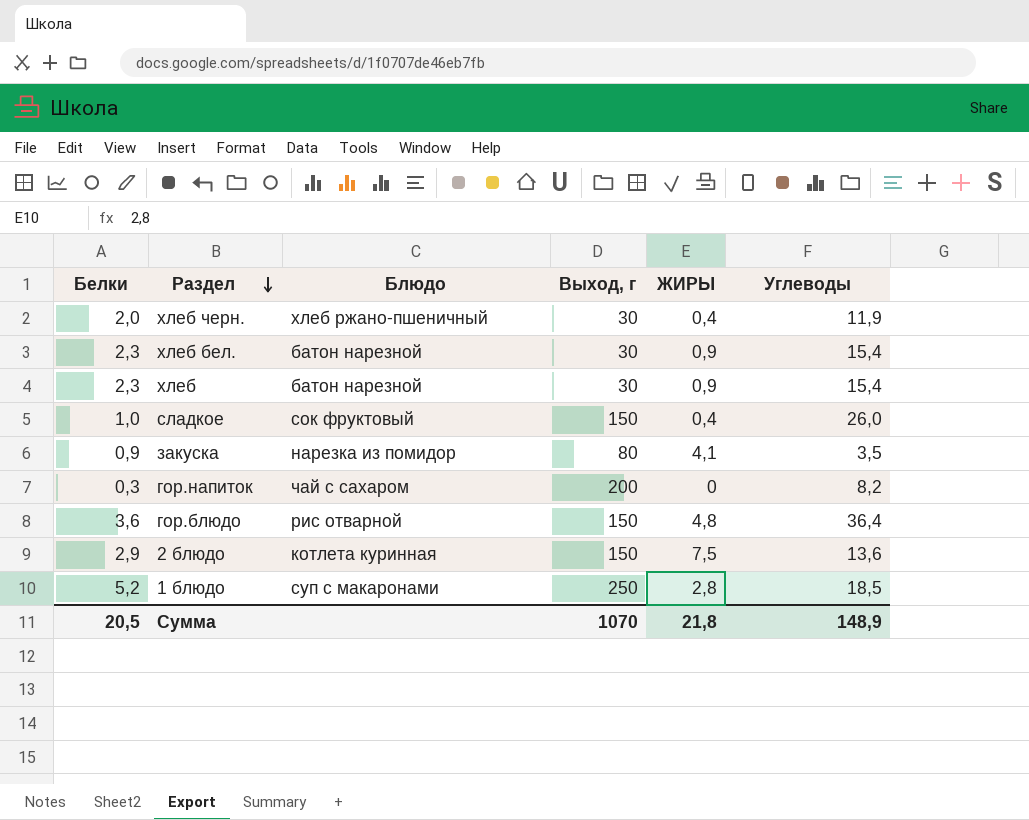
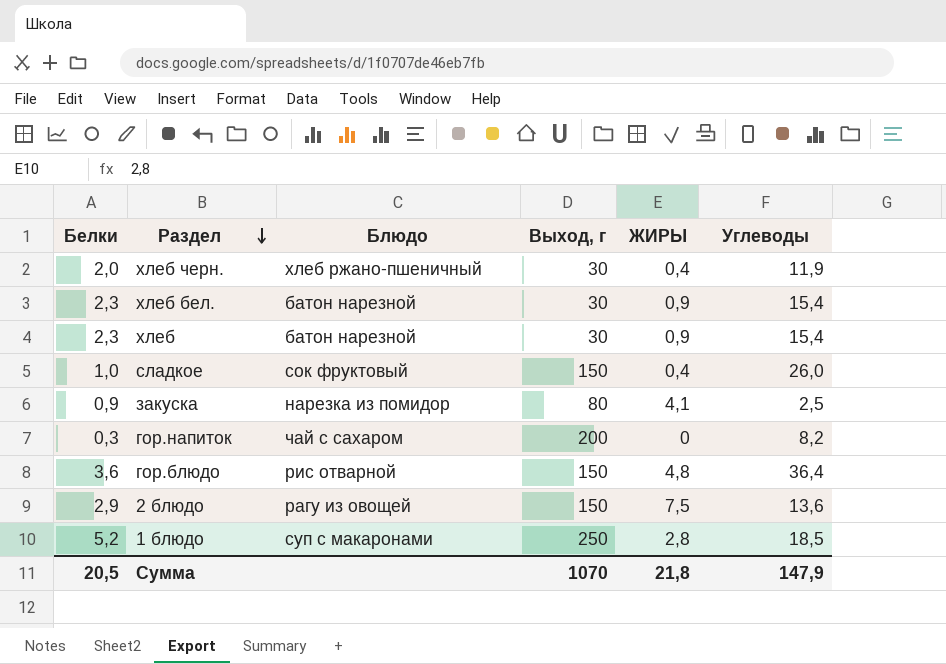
закуска | Углеводы: 3,5 -> 2,5
2 блюдо | Блюдо: котлета куринная -> рагу из овощей
Сумма | Углеводы: 148,9 -> 147,9

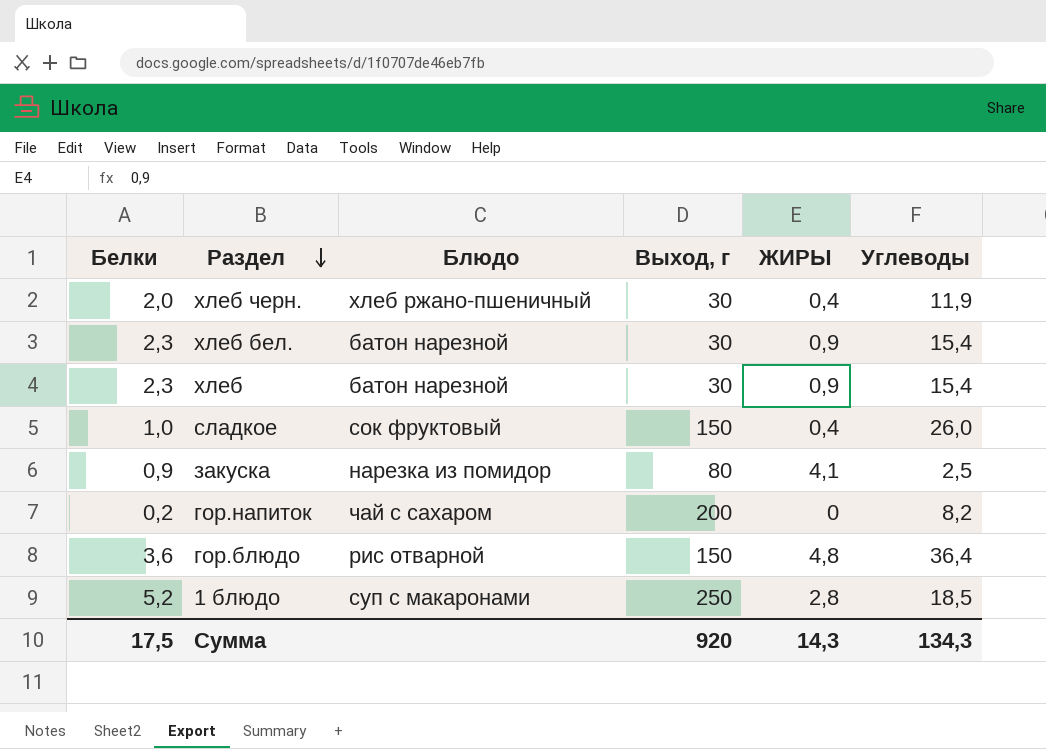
row 2 блюдо: 2,9 | рагу из овощей | 150 | 7,5 | 13,6 -> none
гор.напиток | Белки: 0,3 -> 0,2
Сумма | Белки: 20,5 -> 17,5
Сумма | Выход, г: 1070 -> 920
Сумма | ЖИРЫ: 21,8 -> 14,3
Сумма | Углеводы: 147,9 -> 134,3

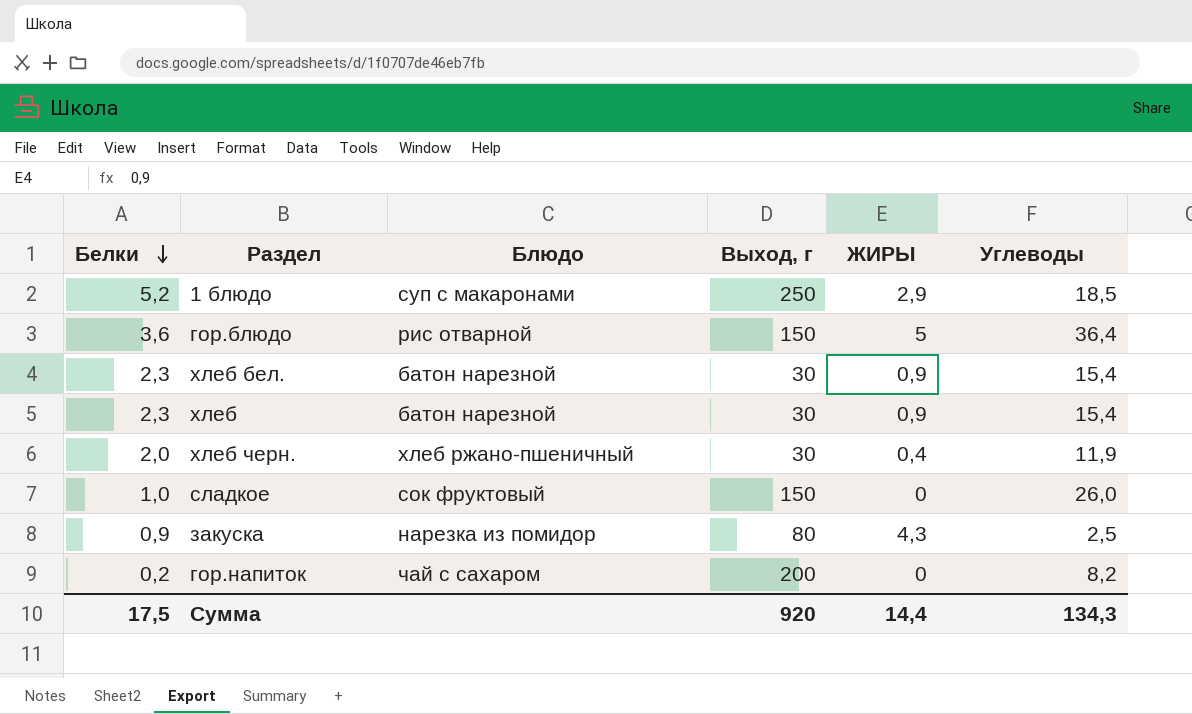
row order: Раздел descending -> Белки descending
1 блюдо | ЖИРЫ: 2,8 -> 2,9
гор.блюдо | ЖИРЫ: 4,8 -> 5
сладкое | ЖИРЫ: 0,4 -> 0
закуска | ЖИРЫ: 4,1 -> 4,3
Сумма | ЖИРЫ: 14,3 -> 14,4

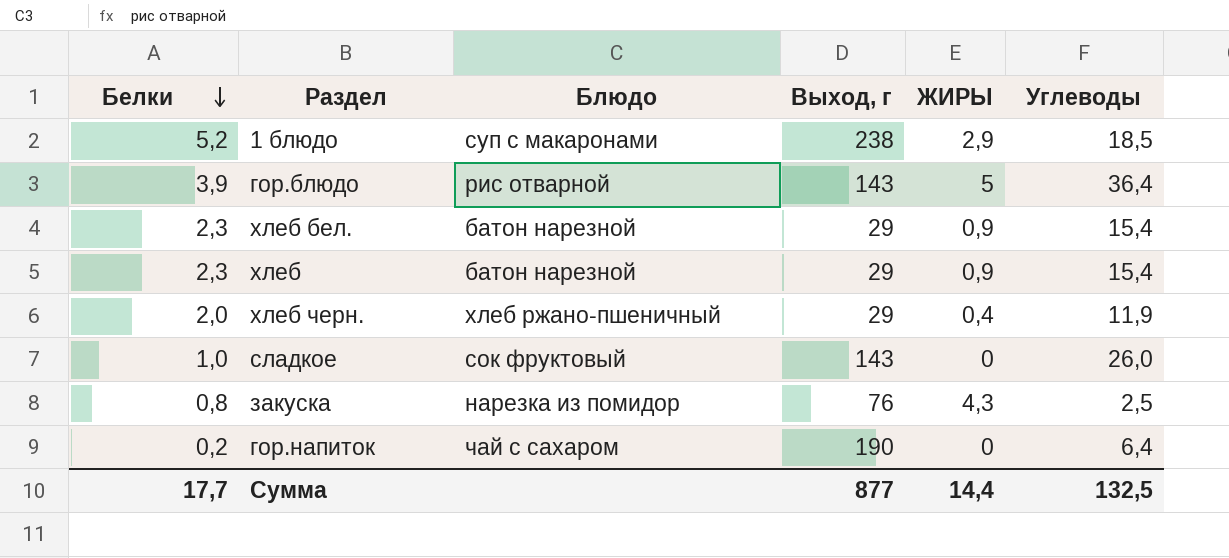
1 блюдо | Выход, г: 250 -> 238
гор.блюдо | Белки: 3,6 -> 3,9
гор.блюдо | Выход, г: 150 -> 143
хлеб бел. | Выход, г: 30 -> 29
хлеб | Выход, г: 30 -> 29
хлеб черн. | Выход, г: 30 -> 29
сладкое | Выход, г: 150 -> 143
закуска | Белки: 0,9 -> 0,8
закуска | Выход, г: 80 -> 76
гор.напиток | Выход, г: 200 -> 190
гор.напиток | Углеводы: 8,2 -> 6,4
Сумма | Белки: 17,5 -> 17,7
Сумма | Выход, г: 920 -> 877
Сумма | Углеводы: 134,3 -> 132,5

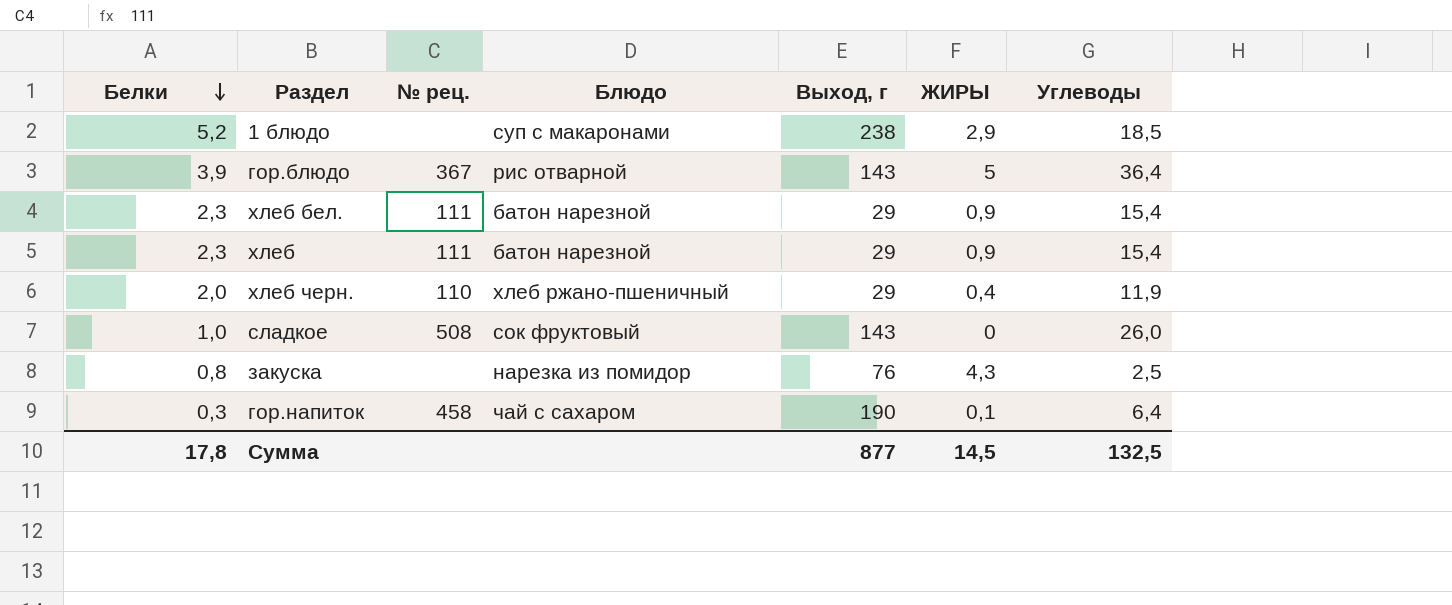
column № рец. | position: none -> 3
гор.напиток | Белки: 0,2 -> 0,3
гор.напиток | ЖИРЫ: 0 -> 0,1
Сумма | Белки: 17,7 -> 17,8
Сумма | ЖИРЫ: 14,4 -> 14,5

